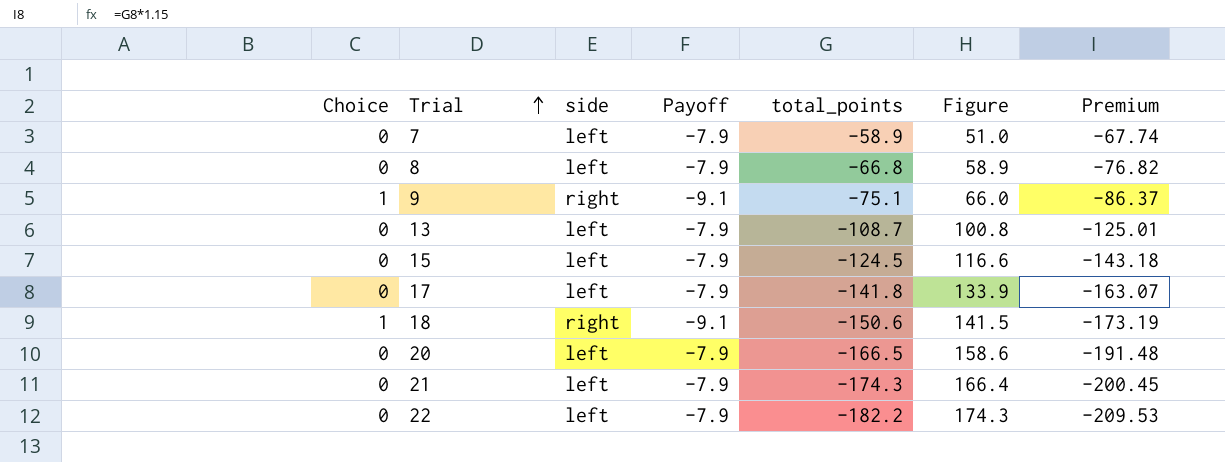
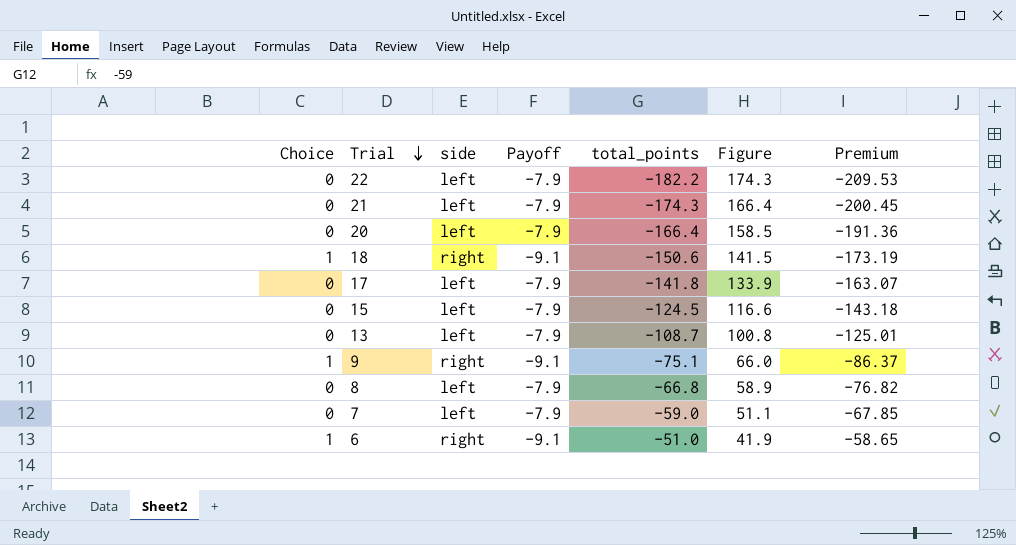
row order: Trial ascending -> Trial descending
20 | total_points: -166.5 -> -166.4
20 | Figure: 158.6 -> 158.5
20 | Premium: -191.48 -> -191.36
7 | total_points: -58.9 -> -59.0
7 | Figure: 51.0 -> 51.1
7 | Premium: -67.74 -> -67.85
row 6: none -> 1 | right | -9.1 | -51.0 | 41.9 | -58.65

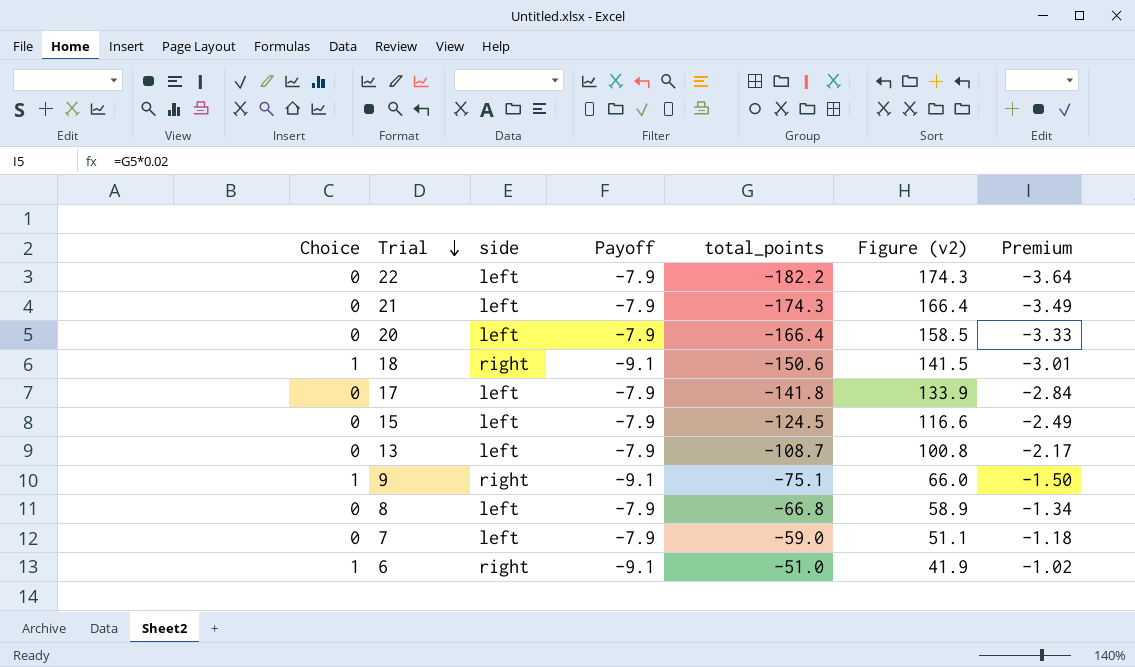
column name: Figure -> Figure (v2)
column Premium | formula: [total_points] * 1.15 -> [total_points] * 0.02

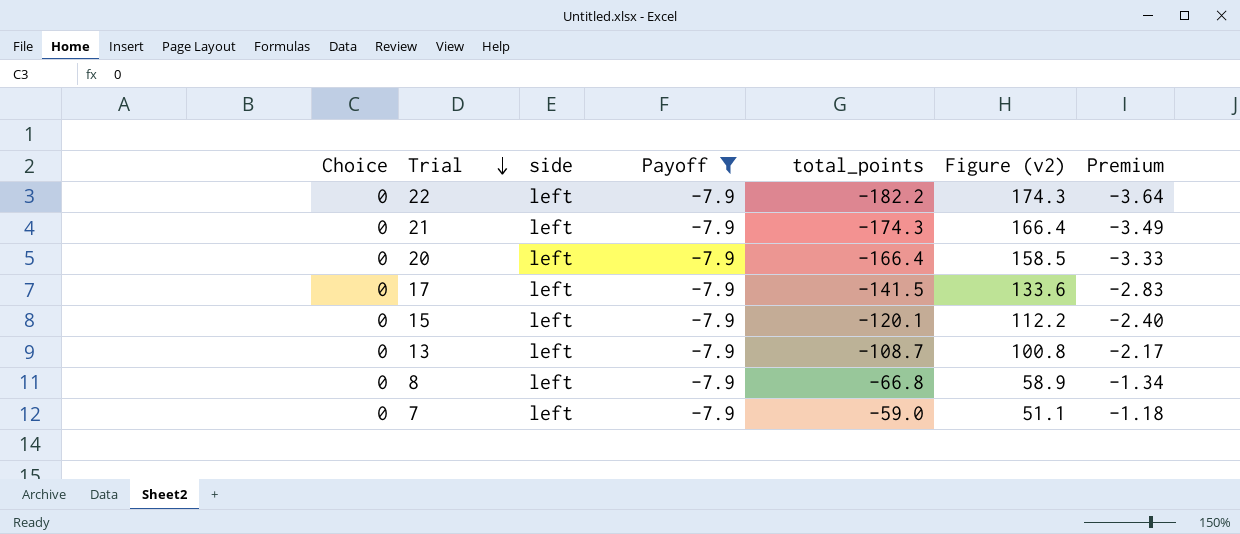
filter: none -> Payoff = -7.9
17 | total_points: -141.8 -> -141.5
17 | Figure (v2): 133.9 -> 133.6
17 | Premium: -2.84 -> -2.83
15 | total_points: -124.5 -> -120.1
15 | Figure (v2): 116.6 -> 112.2
15 | Premium: -2.49 -> -2.40

